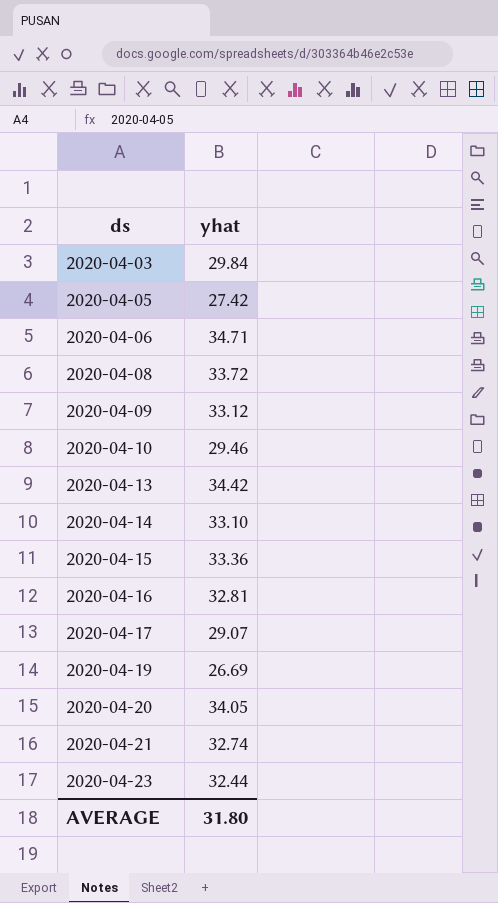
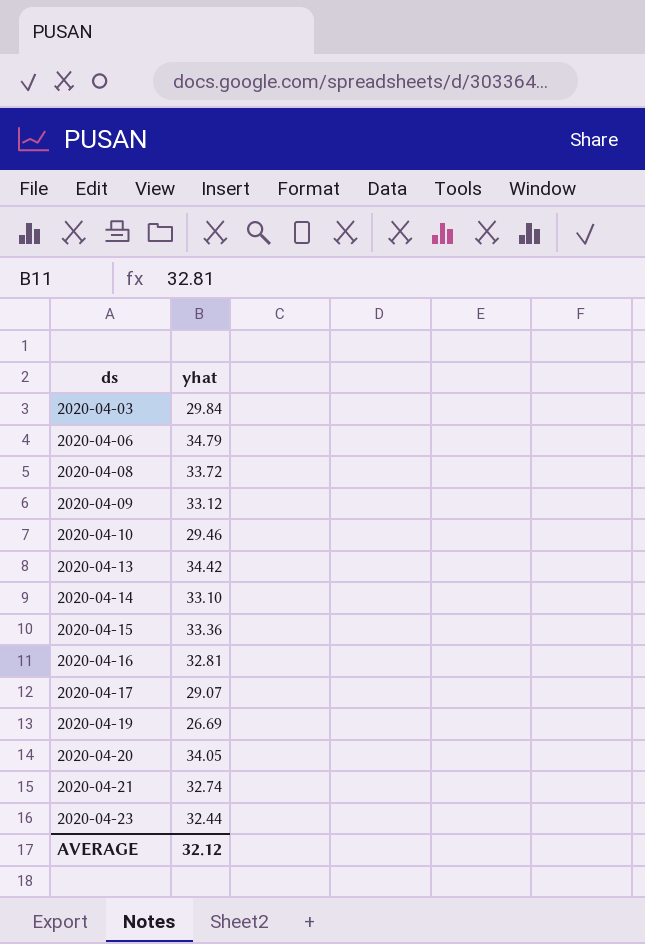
row 2020-04-05: 27.42 -> none
2020-04-06 | yhat: 34.71 -> 34.79
AVERAGE | yhat: 31.80 -> 32.12

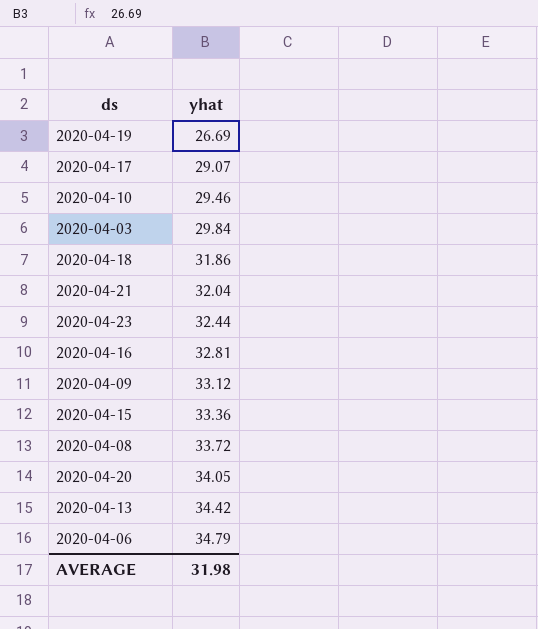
row order: ds ascending -> yhat ascending
row 2020-04-14: 33.10 -> none
row 2020-04-18: none -> 31.86
2020-04-21 | yhat: 32.74 -> 32.04
AVERAGE | yhat: 32.12 -> 31.98

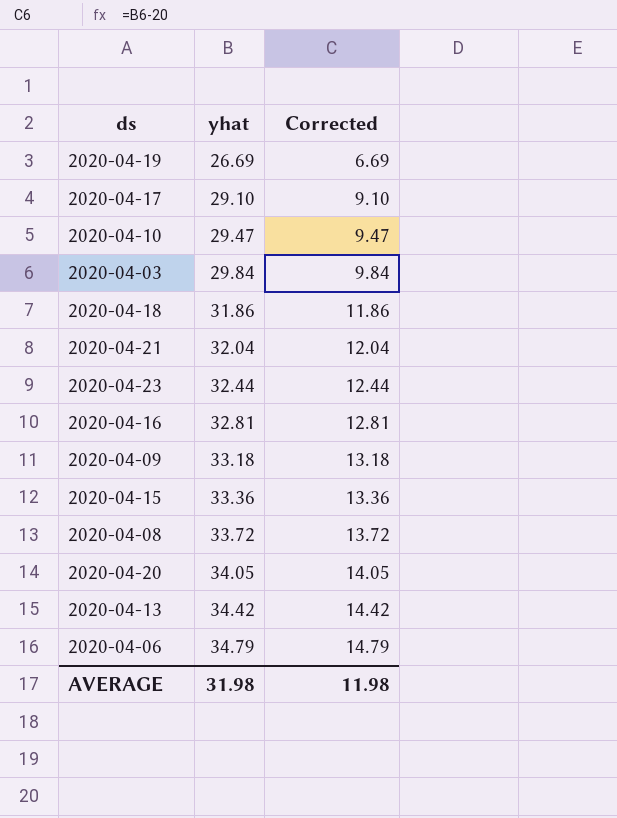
column Corrected | formula: none -> [yhat] - 20
2020-04-17 | yhat: 29.07 -> 29.10
2020-04-10 | yhat: 29.46 -> 29.47
2020-04-09 | yhat: 33.12 -> 33.18

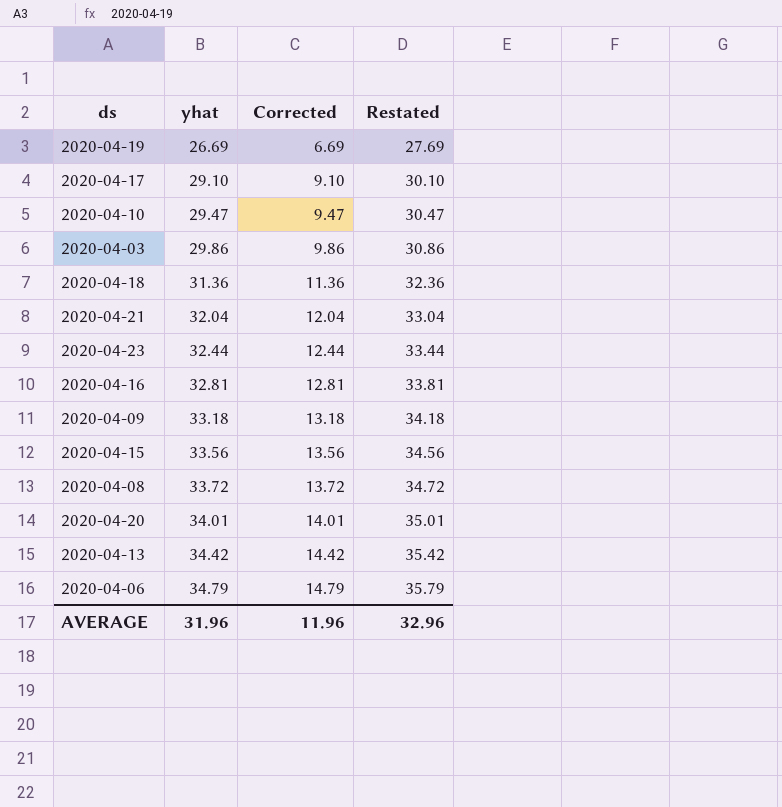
column Restated | formula: none -> [yhat] + 1
2020-04-03 | yhat: 29.84 -> 29.86
2020-04-03 | Corrected: 9.84 -> 9.86
2020-04-18 | yhat: 31.86 -> 31.36
2020-04-18 | Corrected: 11.86 -> 11.36
2020-04-15 | yhat: 33.36 -> 33.56
2020-04-15 | Corrected: 13.36 -> 13.56
2020-04-20 | yhat: 34.05 -> 34.01
2020-04-20 | Corrected: 14.05 -> 14.01
AVERAGE | yhat: 31.98 -> 31.96
AVERAGE | Corrected: 11.98 -> 11.96

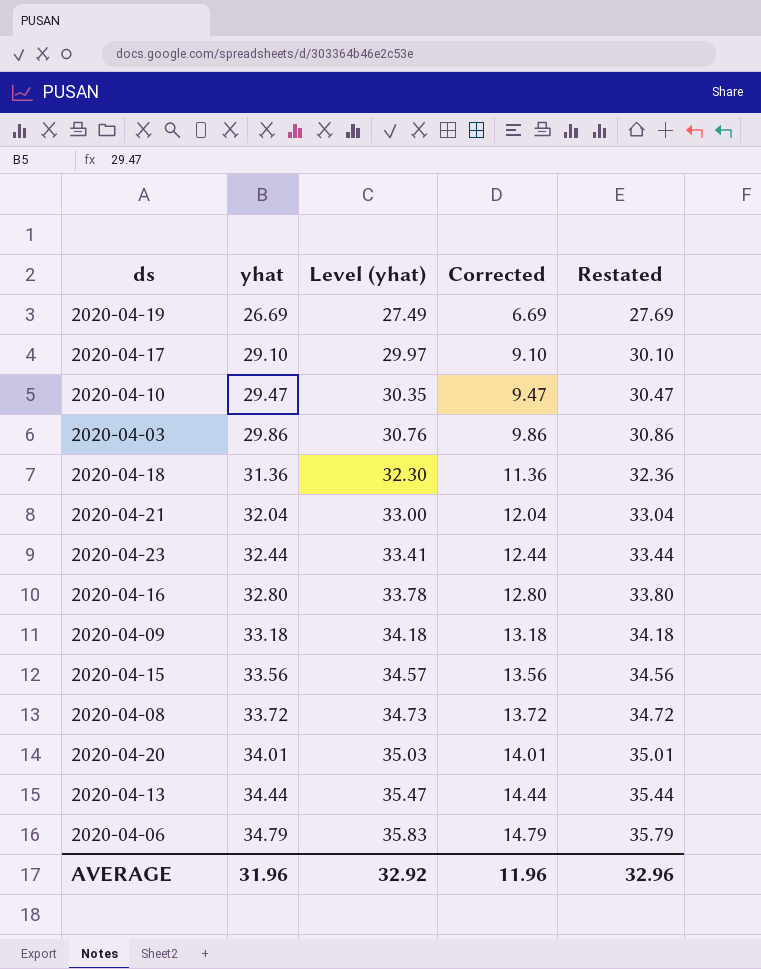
column Level (yhat) | formula: none -> [yhat] * 1.03
2020-04-16 | yhat: 32.81 -> 32.80
2020-04-16 | Corrected: 12.81 -> 12.80
2020-04-16 | Restated: 33.81 -> 33.80
2020-04-13 | yhat: 34.42 -> 34.44
2020-04-13 | Corrected: 14.42 -> 14.44
2020-04-13 | Restated: 35.42 -> 35.44

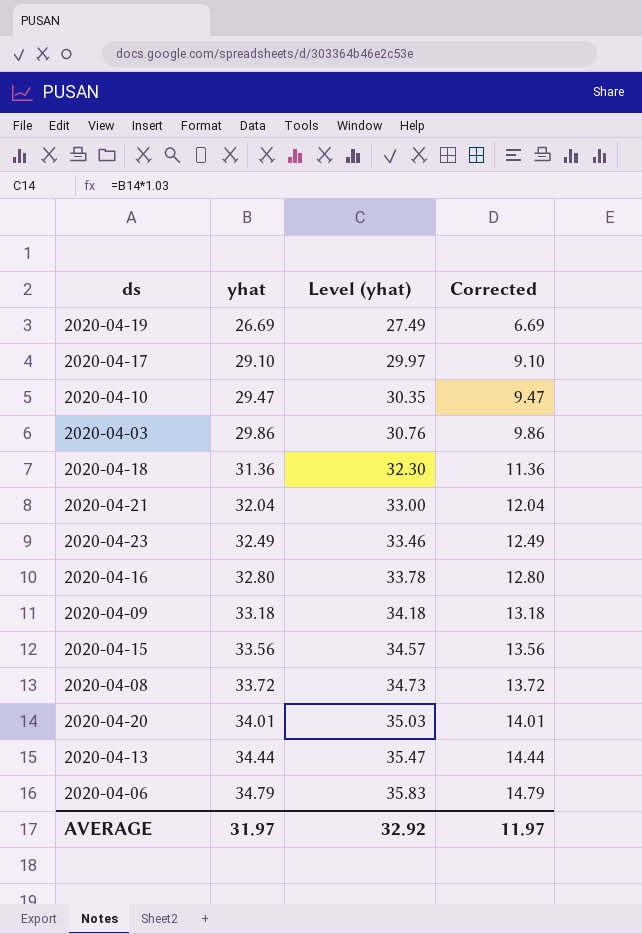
column Restated | formula: [yhat] + 1 -> none
2020-04-23 | yhat: 32.44 -> 32.49
2020-04-23 | Level (yhat): 33.41 -> 33.46
2020-04-23 | Corrected: 12.44 -> 12.49
AVERAGE | yhat: 31.96 -> 31.97
AVERAGE | Corrected: 11.96 -> 11.97

